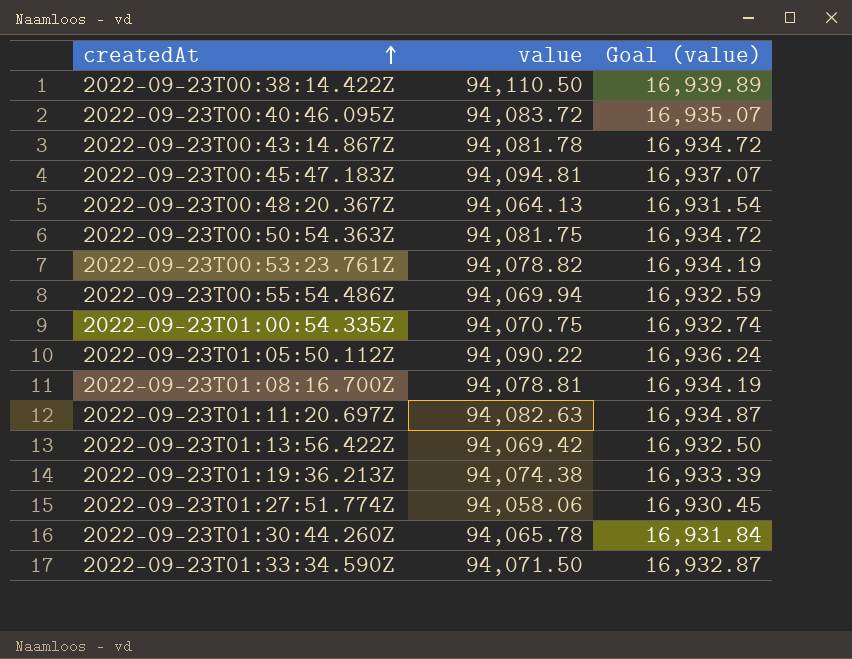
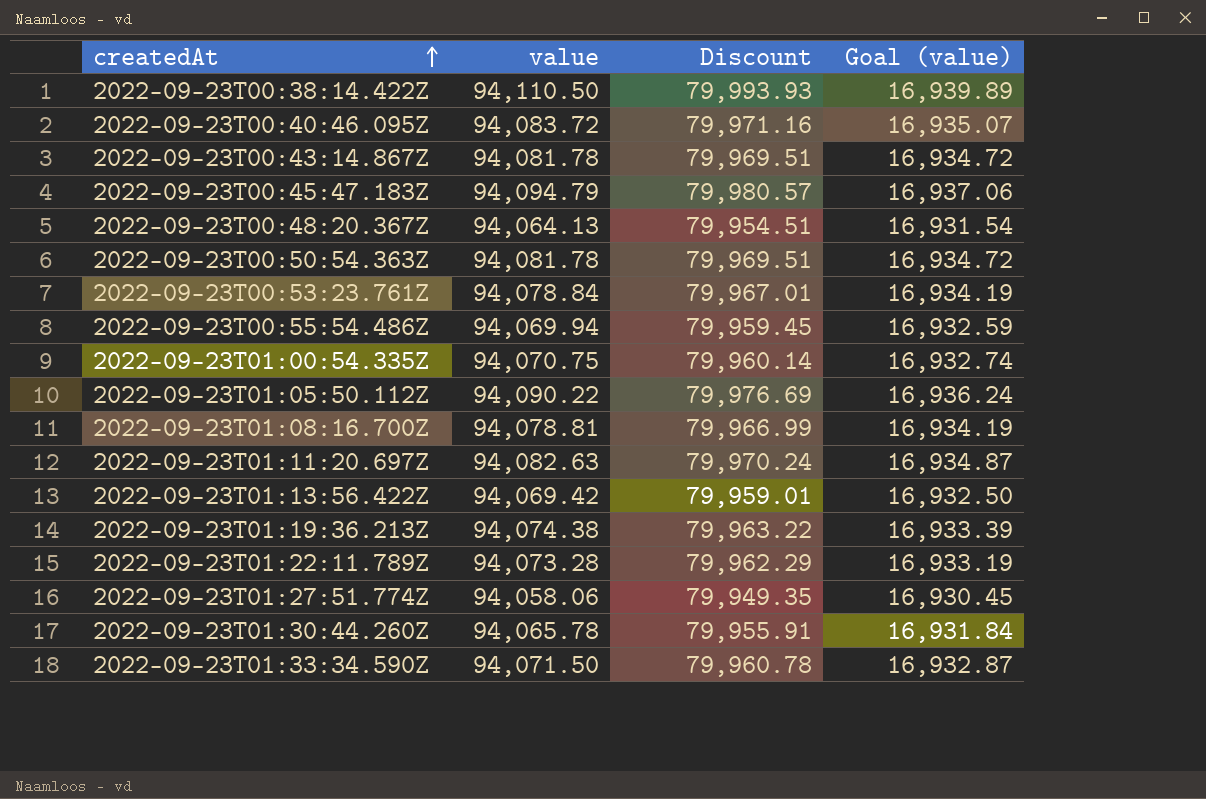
column Discount | formula: none -> [value] * 0.85
2022-09-23T00:45:47.183Z | value: 94,094.81 -> 94,094.79
2022-09-23T00:45:47.183Z | Goal (value): 16,937.07 -> 16,937.06
2022-09-23T00:50:54.363Z | value: 94,081.75 -> 94,081.78
2022-09-23T00:53:23.761Z | value: 94,078.82 -> 94,078.84
row 2022-09-23T01:22:11.789Z: none -> 94,073.28 | 79,962.29 | 16,933.19

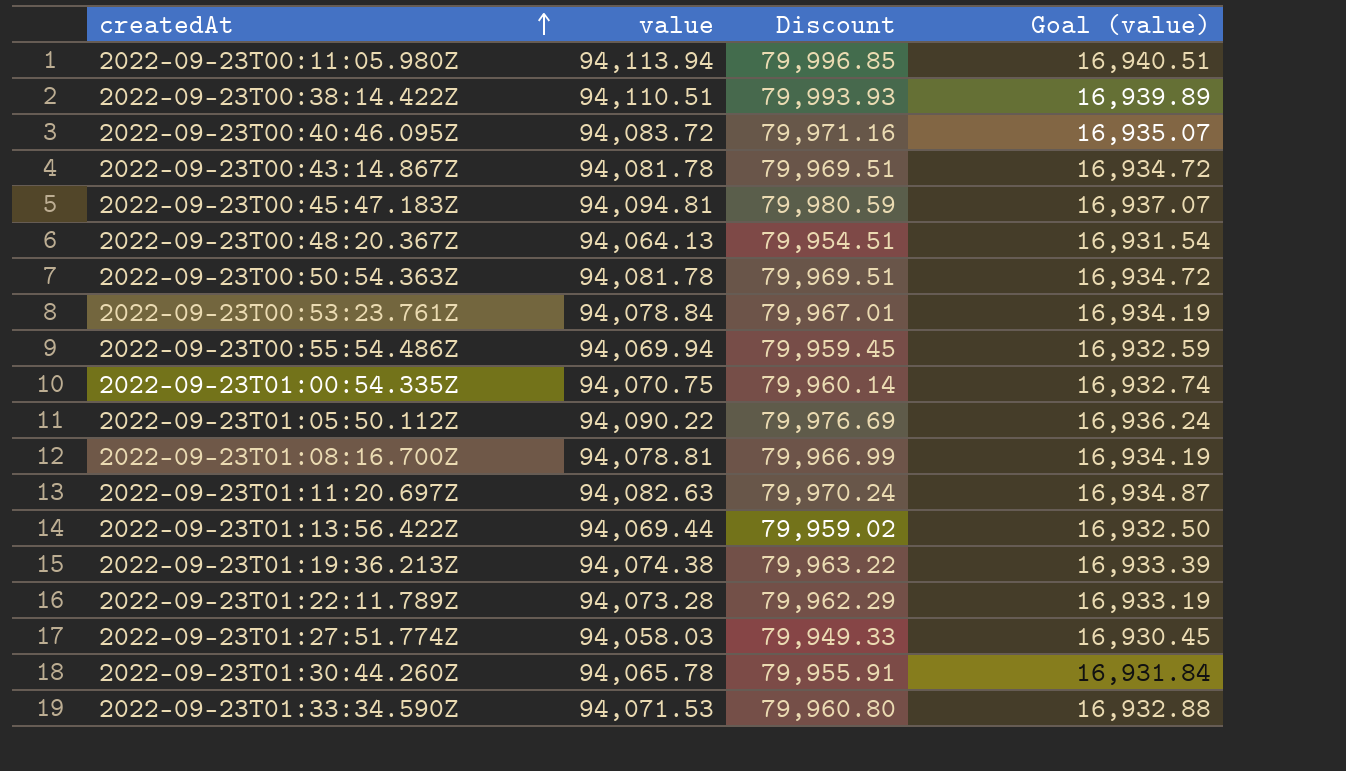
row 2022-09-23T00:11:05.980Z: none -> 94,113.94 | 79,996.85 | 16,940.51
2022-09-23T00:38:14.422Z | value: 94,110.50 -> 94,110.51
2022-09-23T00:45:47.183Z | value: 94,094.79 -> 94,094.81
2022-09-23T00:45:47.183Z | Discount: 79,980.57 -> 79,980.59
2022-09-23T00:45:47.183Z | Goal (value): 16,937.06 -> 16,937.07
2022-09-23T01:13:56.422Z | value: 94,069.42 -> 94,069.44
2022-09-23T01:13:56.422Z | Discount: 79,959.01 -> 79,959.02
2022-09-23T01:27:51.774Z | value: 94,058.06 -> 94,058.03
2022-09-23T01:27:51.774Z | Discount: 79,949.35 -> 79,949.33
2022-09-23T01:33:34.590Z | value: 94,071.50 -> 94,071.53
2022-09-23T01:33:34.590Z | Discount: 79,960.78 -> 79,960.80
2022-09-23T01:33:34.590Z | Goal (value): 16,932.87 -> 16,932.88

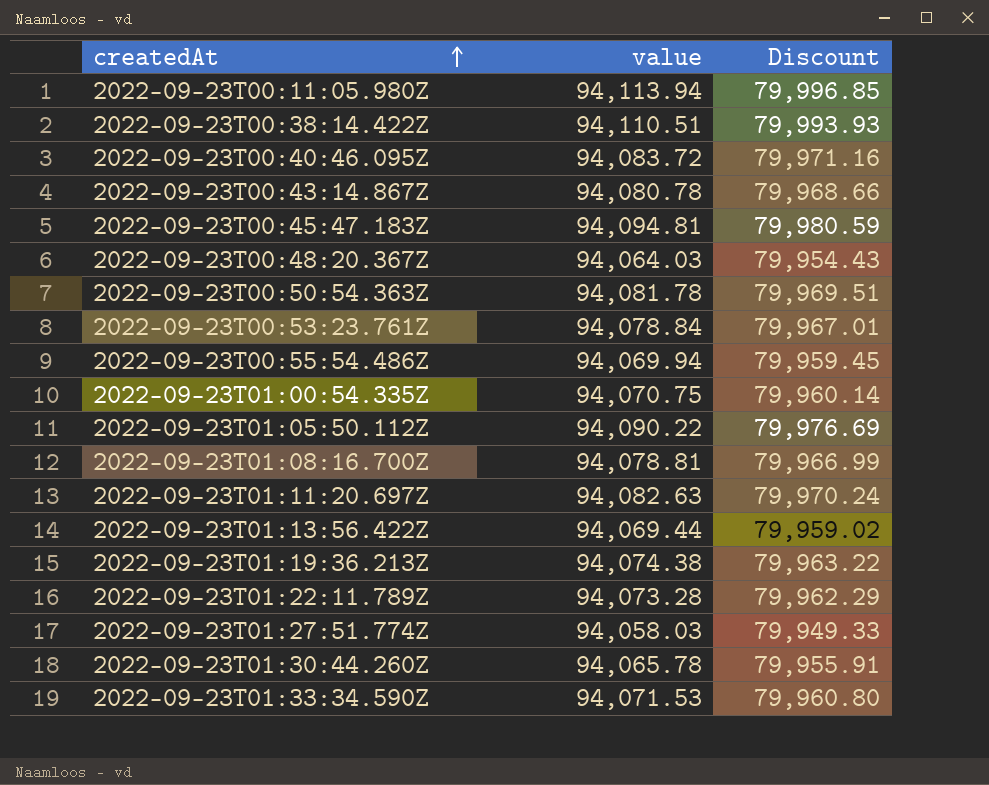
column Goal (value) | formula: [value] * 0.18 -> none
2022-09-23T00:43:14.867Z | value: 94,081.78 -> 94,080.78
2022-09-23T00:43:14.867Z | Discount: 79,969.51 -> 79,968.66
2022-09-23T00:48:20.367Z | value: 94,064.13 -> 94,064.03
2022-09-23T00:48:20.367Z | Discount: 79,954.51 -> 79,954.43

